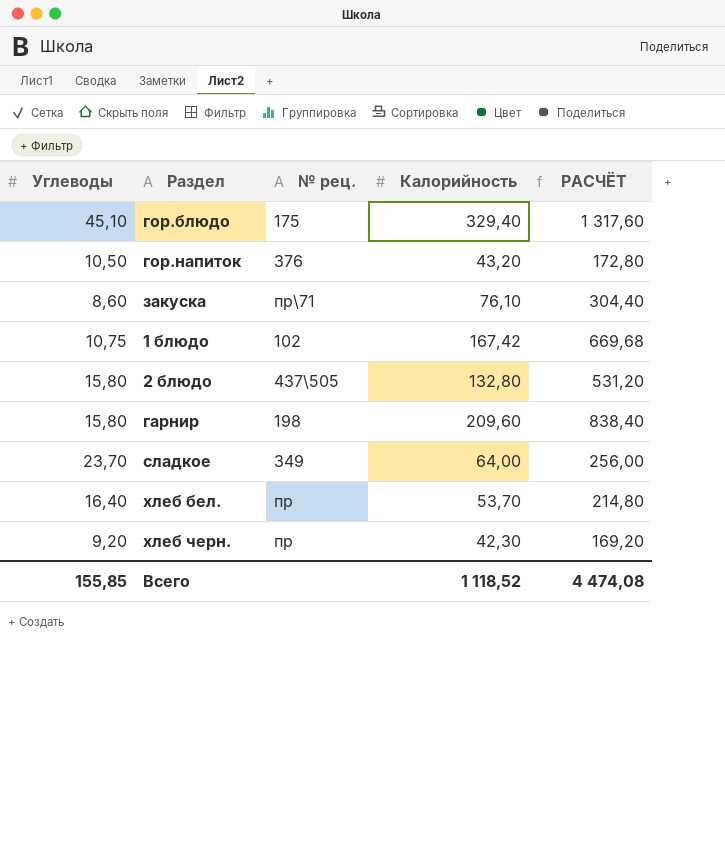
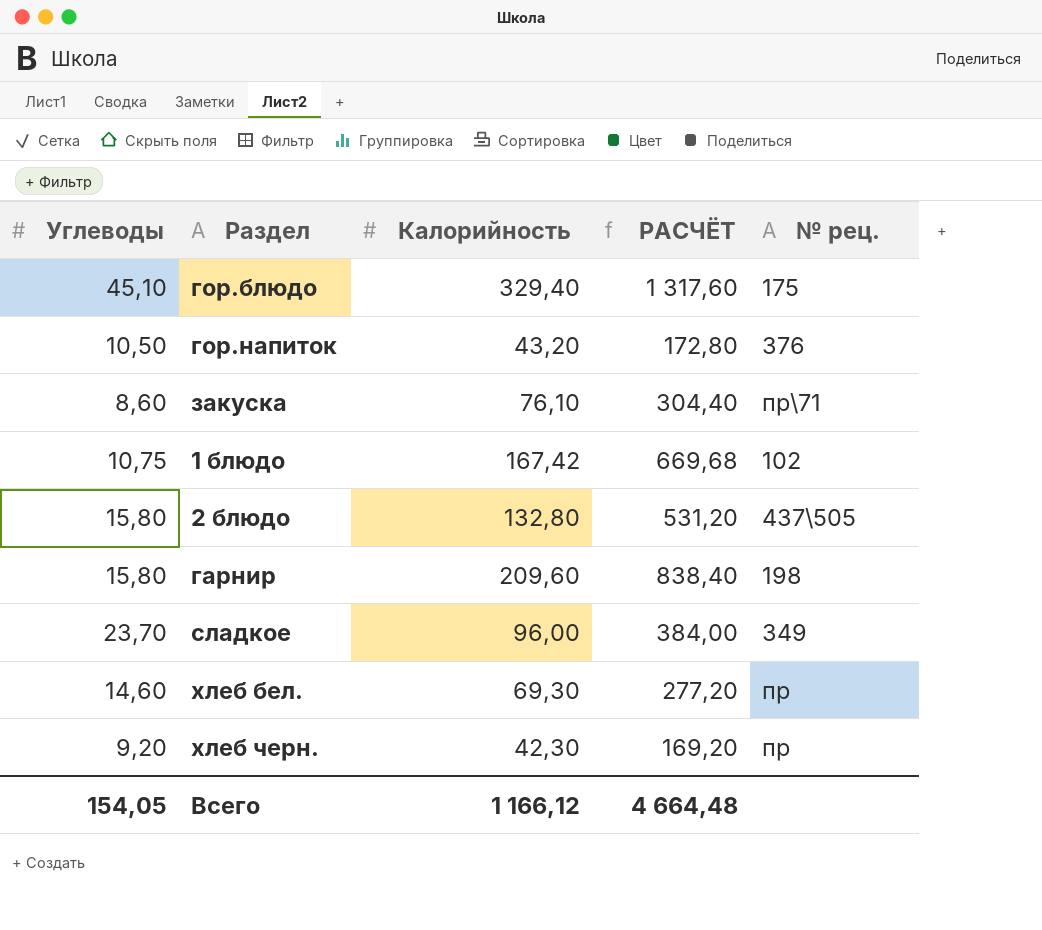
column № рец. | position: 3 -> 5
сладкое | Калорийность: 64,00 -> 96,00
сладкое | РАСЧЁТ: 256,00 -> 384,00
хлеб бел. | Углеводы: 16,40 -> 14,60
хлеб бел. | Калорийность: 53,70 -> 69,30
хлеб бел. | РАСЧЁТ: 214,80 -> 277,20
Всего | Углеводы: 155,85 -> 154,05
Всего | Калорийность: 1 118,52 -> 1 166,12
Всего | РАСЧЁТ: 4 474,08 -> 4 664,48

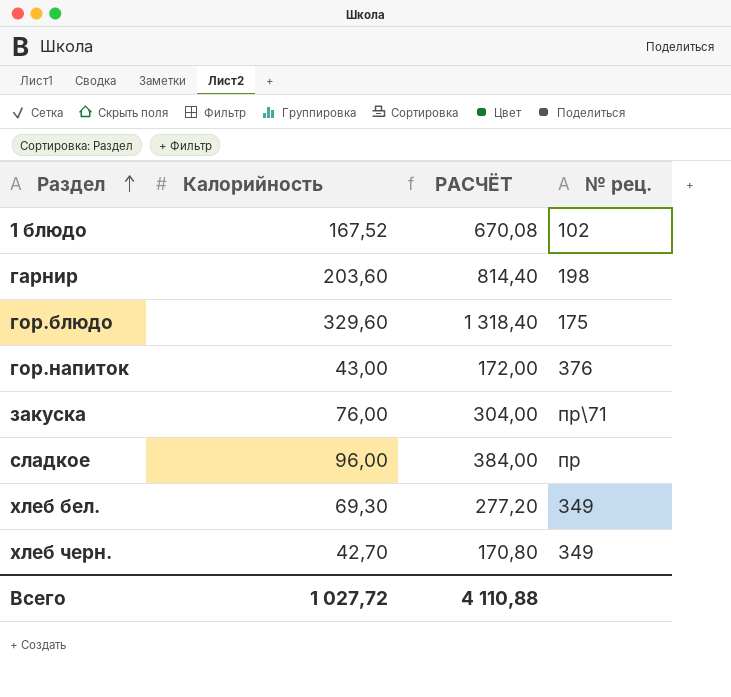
row order: none -> Раздел ascending
column Углеводы | position: 1 -> none
row 2 блюдо: 15,80 | 132,80 | 531,20 | 437\505 -> none
1 блюдо | Калорийность: 167,42 -> 167,52
1 блюдо | РАСЧЁТ: 669,68 -> 670,08
гарнир | Калорийность: 209,60 -> 203,60
гарнир | РАСЧЁТ: 838,40 -> 814,40
гор.блюдо | Калорийность: 329,40 -> 329,60
гор.блюдо | РАСЧЁТ: 1 317,60 -> 1 318,40
гор.напиток | Калорийность: 43,20 -> 43,00
гор.напиток | РАСЧЁТ: 172,80 -> 172,00
закуска | Калорийность: 76,10 -> 76,00
закуска | РАСЧЁТ: 304,40 -> 304,00
сладкое | № рец.: 349 -> пр
хлеб бел. | № рец.: пр -> 349
хлеб черн. | Калорийность: 42,30 -> 42,70
хлеб черн. | РАСЧЁТ: 169,20 -> 170,80
хлеб черн. | № рец.: пр -> 349
Всего | Калорийность: 1 166,12 -> 1 027,72
Всего | РАСЧЁТ: 4 664,48 -> 4 110,88

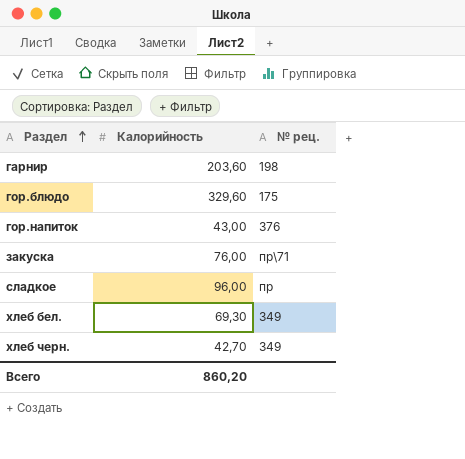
column РАСЧЁТ | formula: [Калорийность] * 4 -> none
row 1 блюдо: 167,52 | 670,08 | 102 -> none
Всего | Калорийность: 1 027,72 -> 860,20

